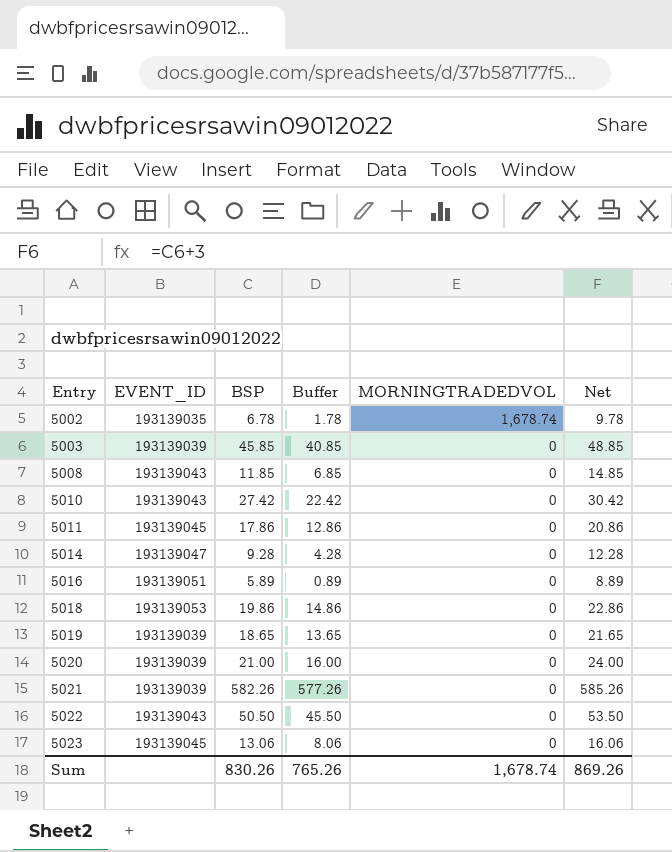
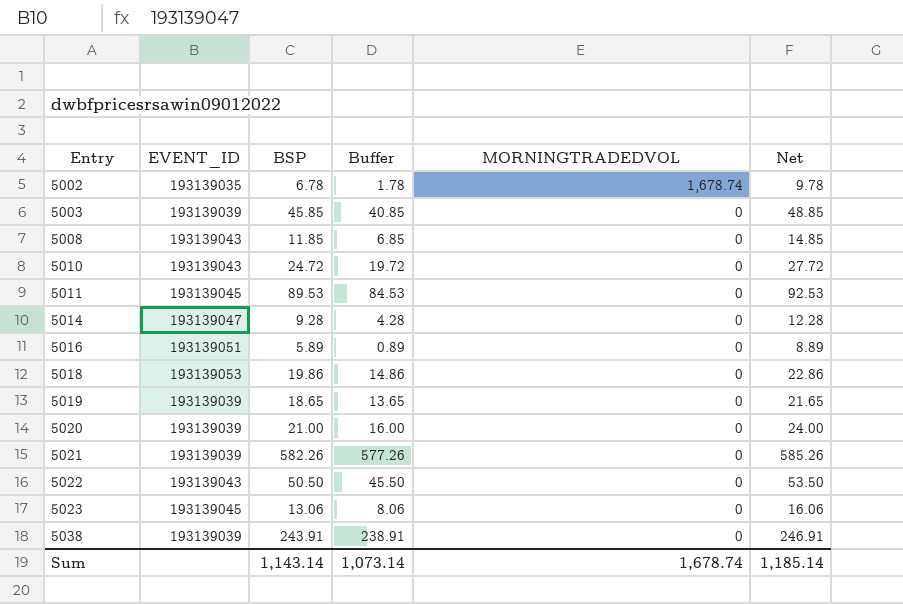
5010 | BSP: 27.42 -> 24.72
5010 | Buffer: 22.42 -> 19.72
5010 | Net: 30.42 -> 27.72
5011 | BSP: 17.86 -> 89.53
5011 | Buffer: 12.86 -> 84.53
5011 | Net: 20.86 -> 92.53
row 5038: none -> 193139039 | 243.91 | 238.91 | 0 | 246.91
Sum | BSP: 830.26 -> 1,143.14
Sum | Buffer: 765.26 -> 1,073.14
Sum | Net: 869.26 -> 1,185.14

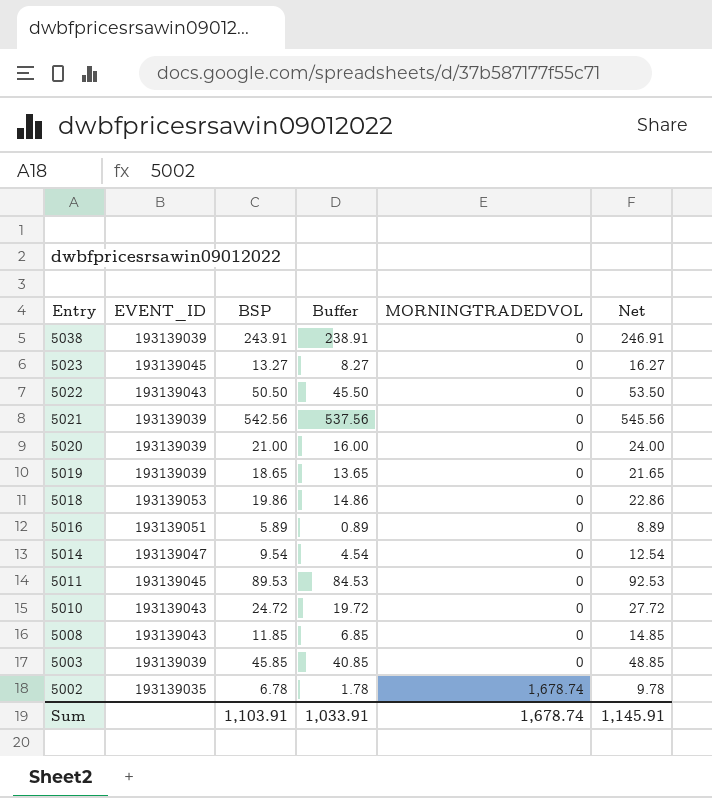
row order: Entry ascending -> Entry descending
5023 | BSP: 13.06 -> 13.27
5023 | Buffer: 8.06 -> 8.27
5023 | Net: 16.06 -> 16.27
5021 | BSP: 582.26 -> 542.56
5021 | Buffer: 577.26 -> 537.56
5021 | Net: 585.26 -> 545.56
5014 | BSP: 9.28 -> 9.54
5014 | Buffer: 4.28 -> 4.54
5014 | Net: 12.28 -> 12.54
Sum | BSP: 1,143.14 -> 1,103.91
Sum | Buffer: 1,073.14 -> 1,033.91
Sum | Net: 1,185.14 -> 1,145.91

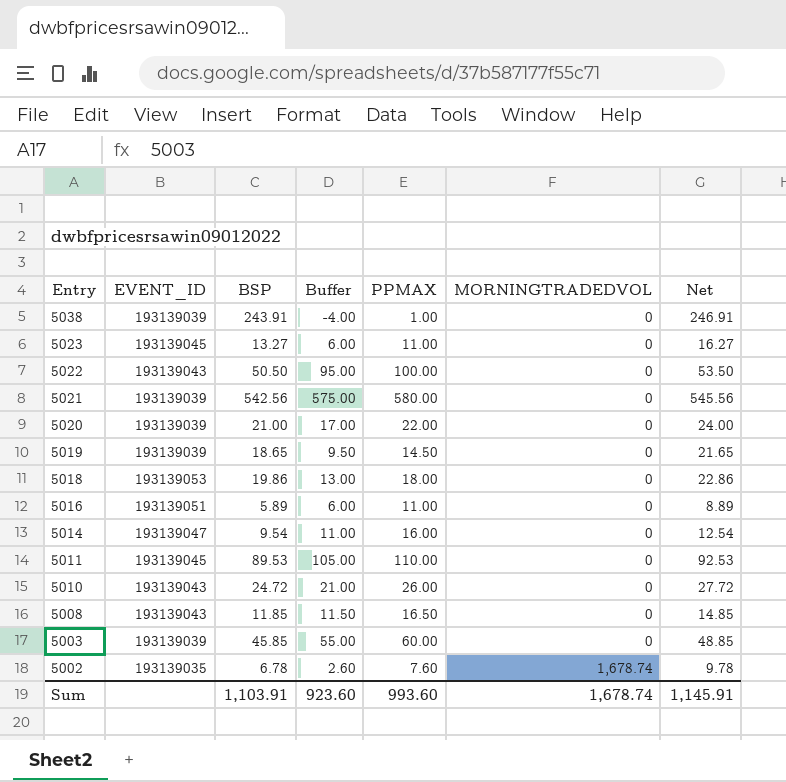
column Buffer | formula: [BSP] - 5 -> [PPMAX] - 5
column PPMAX | position: none -> 5
Sum | Buffer: 1,033.91 -> 923.60

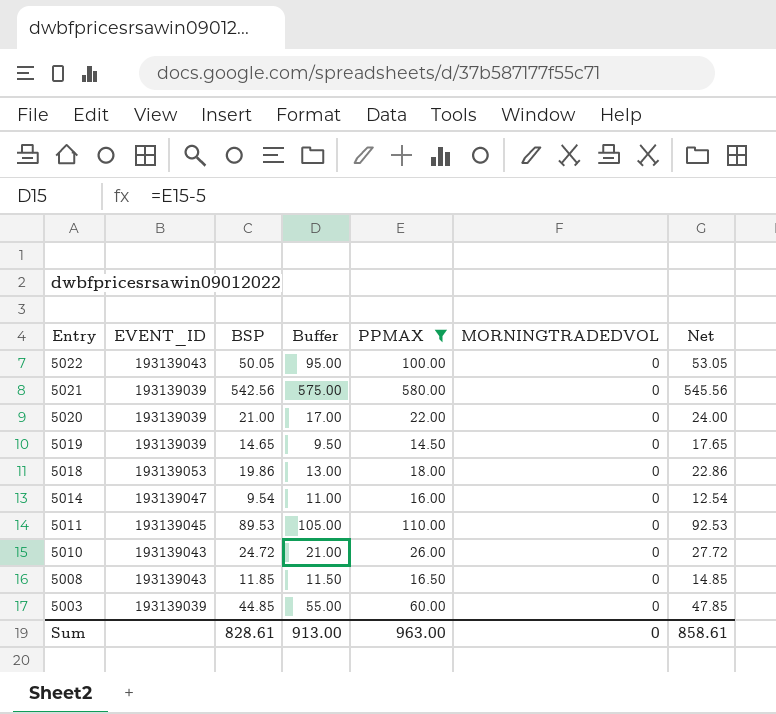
filter: none -> PPMAX >= 14.50
5022 | BSP: 50.50 -> 50.05
5022 | Net: 53.50 -> 53.05
5019 | BSP: 18.65 -> 14.65
5019 | Net: 21.65 -> 17.65
5003 | BSP: 45.85 -> 44.85
5003 | Net: 48.85 -> 47.85
Sum | BSP: 1,103.91 -> 828.61
Sum | Buffer: 923.60 -> 913.00
Sum | PPMAX: 993.60 -> 963.00
Sum | MORNINGTRADEDVOL: 1,678.74 -> 0
Sum | Net: 1,145.91 -> 858.61

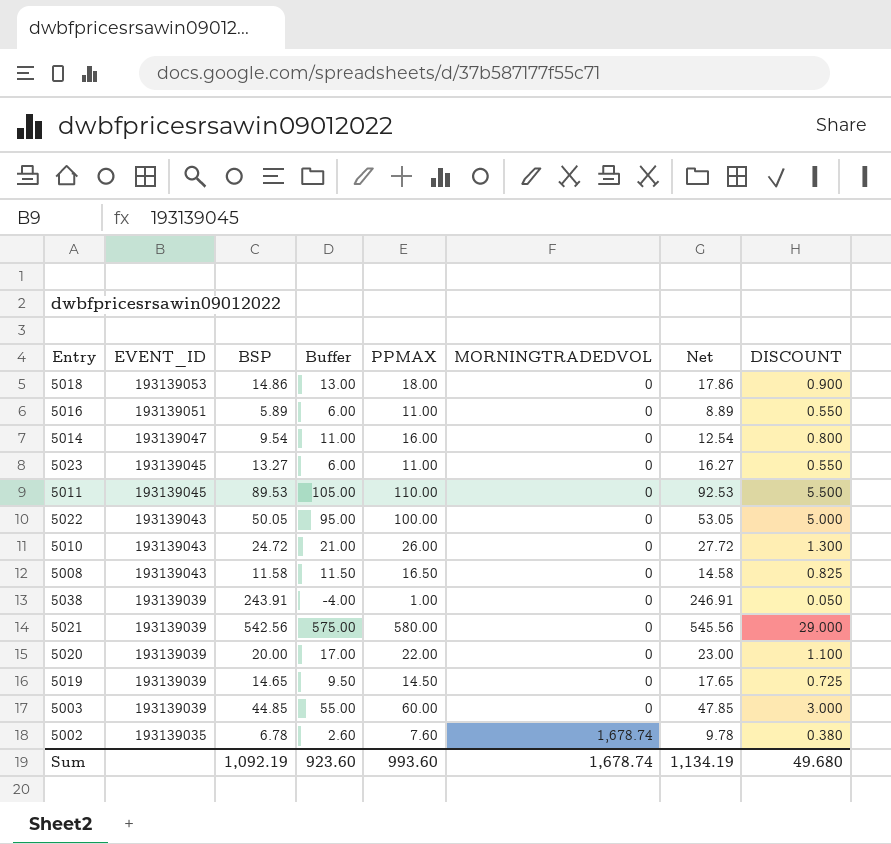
filter: PPMAX >= 14.50 -> none
row order: Entry descending -> EVENT_ID descending
column DISCOUNT | formula: none -> [PPMAX] * 0.05
5018 | BSP: 19.86 -> 14.86
5018 | Net: 22.86 -> 17.86
5008 | BSP: 11.85 -> 11.58
5008 | Net: 14.85 -> 14.58
5020 | BSP: 21.00 -> 20.00
5020 | Net: 24.00 -> 23.00
Sum | BSP: 828.61 -> 1,092.19
Sum | Buffer: 913.00 -> 923.60
Sum | PPMAX: 963.00 -> 993.60
Sum | MORNINGTRADEDVOL: 0 -> 1,678.74
Sum | Net: 858.61 -> 1,134.19

